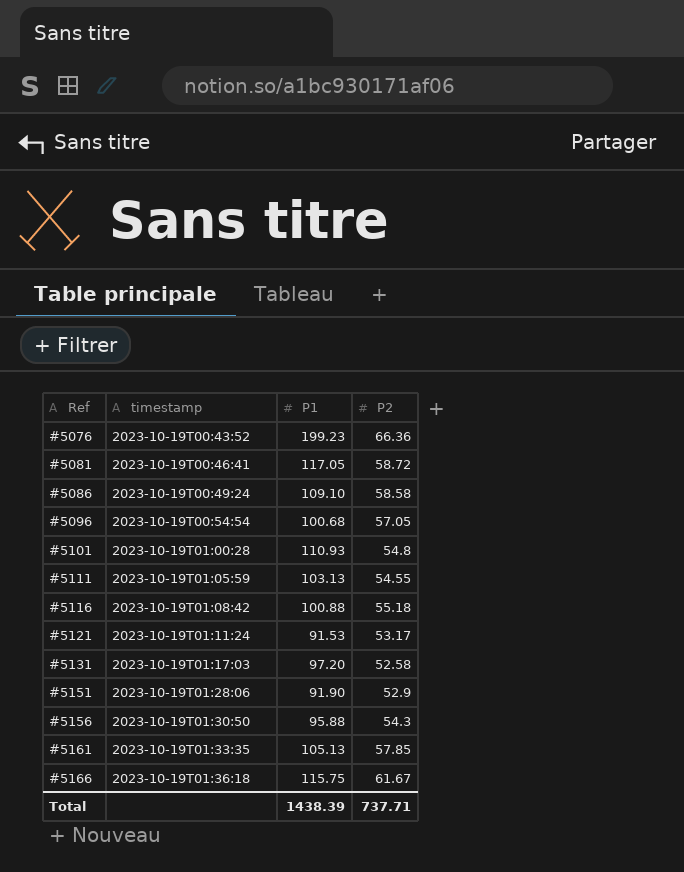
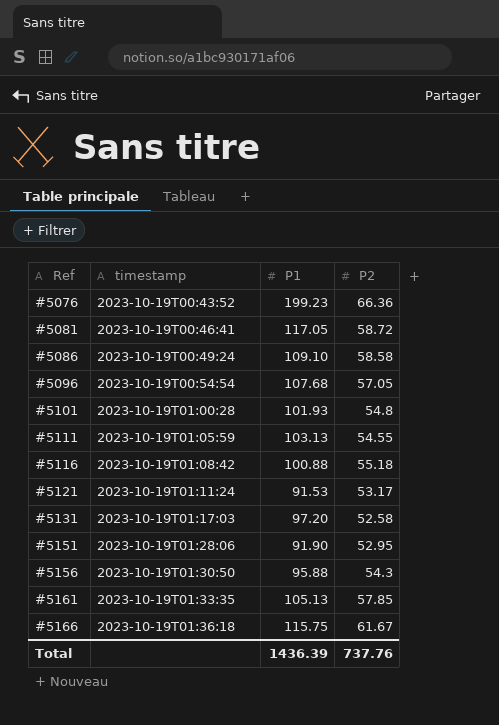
#5096 | P1: 100.68 -> 107.68
#5101 | P1: 110.93 -> 101.93
#5151 | P2: 52.9 -> 52.95
Total | P1: 1438.39 -> 1436.39
Total | P2: 737.71 -> 737.76

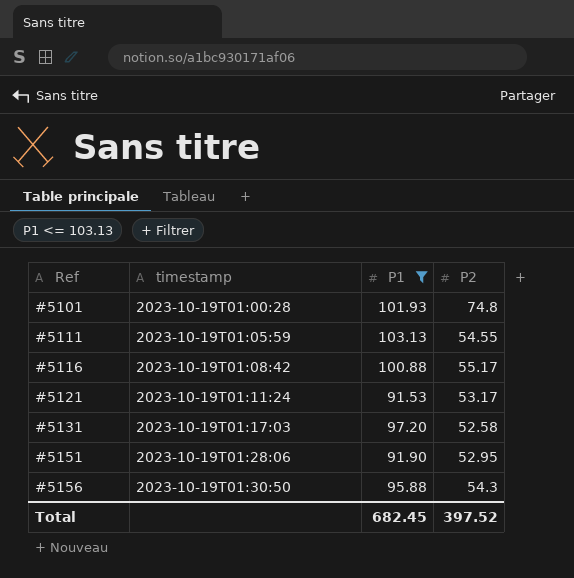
filter: none -> P1 <= 103.13
#5101 | P2: 54.8 -> 74.8
#5116 | P2: 55.18 -> 55.17
Total | P1: 1436.39 -> 682.45
Total | P2: 737.76 -> 397.52

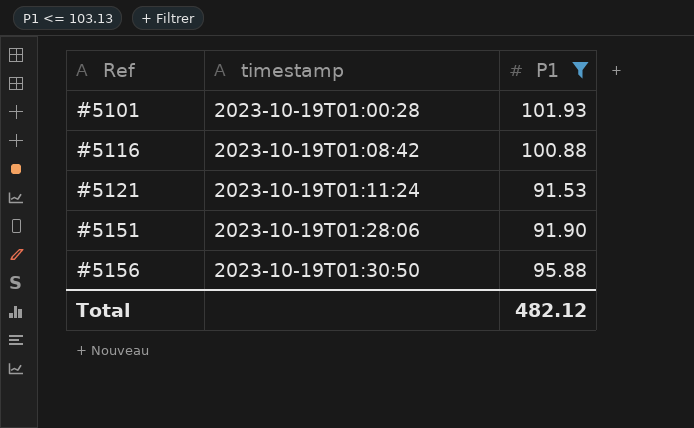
column P2 | position: 4 -> none
row #5111: 2023-10-19T01:05:59 | 103.13 | 54.55 -> none
row #5131: 2023-10-19T01:17:03 | 97.20 | 52.58 -> none
Total | P1: 682.45 -> 482.12

